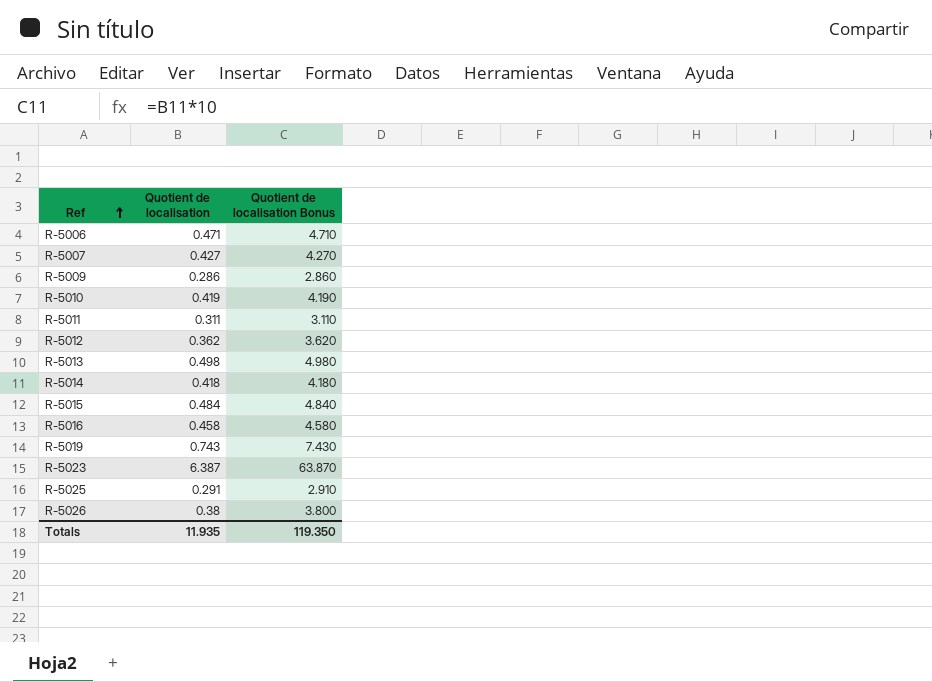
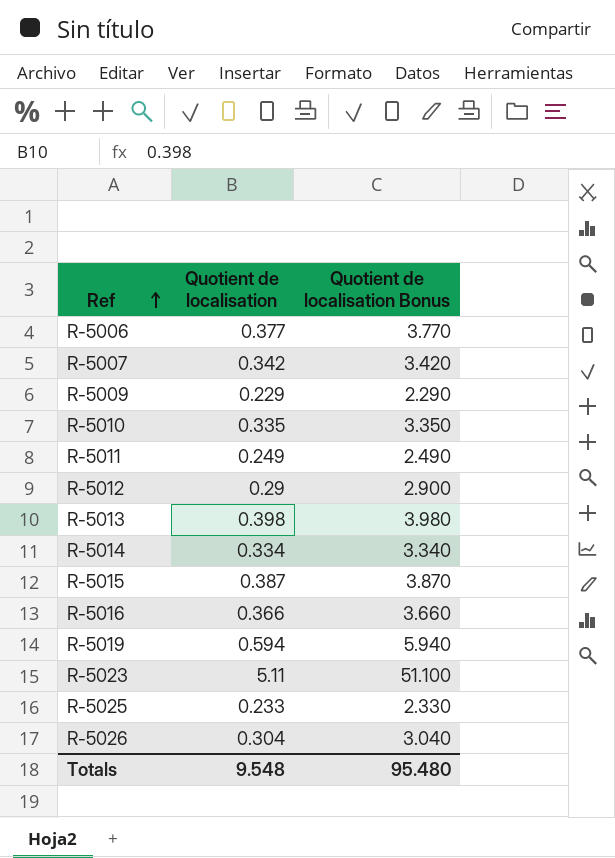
R-5006 | Quotient de localisation: 0.471 -> 0.377
R-5006 | Quotient de localisation Bonus: 4.710 -> 3.770
R-5007 | Quotient de localisation: 0.427 -> 0.342
R-5007 | Quotient de localisation Bonus: 4.270 -> 3.420
R-5009 | Quotient de localisation: 0.286 -> 0.229
R-5009 | Quotient de localisation Bonus: 2.860 -> 2.290
R-5010 | Quotient de localisation: 0.419 -> 0.335
R-5010 | Quotient de localisation Bonus: 4.190 -> 3.350
R-5011 | Quotient de localisation: 0.311 -> 0.249
R-5011 | Quotient de localisation Bonus: 3.110 -> 2.490
R-5012 | Quotient de localisation: 0.362 -> 0.29
R-5012 | Quotient de localisation Bonus: 3.620 -> 2.900
R-5013 | Quotient de localisation: 0.498 -> 0.398
R-5013 | Quotient de localisation Bonus: 4.980 -> 3.980
R-5014 | Quotient de localisation: 0.418 -> 0.334
R-5014 | Quotient de localisation Bonus: 4.180 -> 3.340
R-5015 | Quotient de localisation: 0.484 -> 0.387
R-5015 | Quotient de localisation Bonus: 4.840 -> 3.870
R-5016 | Quotient de localisation: 0.458 -> 0.366
R-5016 | Quotient de localisation Bonus: 4.580 -> 3.660
R-5019 | Quotient de localisation: 0.743 -> 0.594
R-5019 | Quotient de localisation Bonus: 7.430 -> 5.940
R-5023 | Quotient de localisation: 6.387 -> 5.11
R-5023 | Quotient de localisation Bonus: 63.870 -> 51.100
R-5025 | Quotient de localisation: 0.291 -> 0.233
R-5025 | Quotient de localisation Bonus: 2.910 -> 2.330
R-5026 | Quotient de localisation: 0.38 -> 0.304
R-5026 | Quotient de localisation Bonus: 3.800 -> 3.040
Totals | Quotient de localisation: 11.935 -> 9.548
Totals | Quotient de localisation Bonus: 119.350 -> 95.480

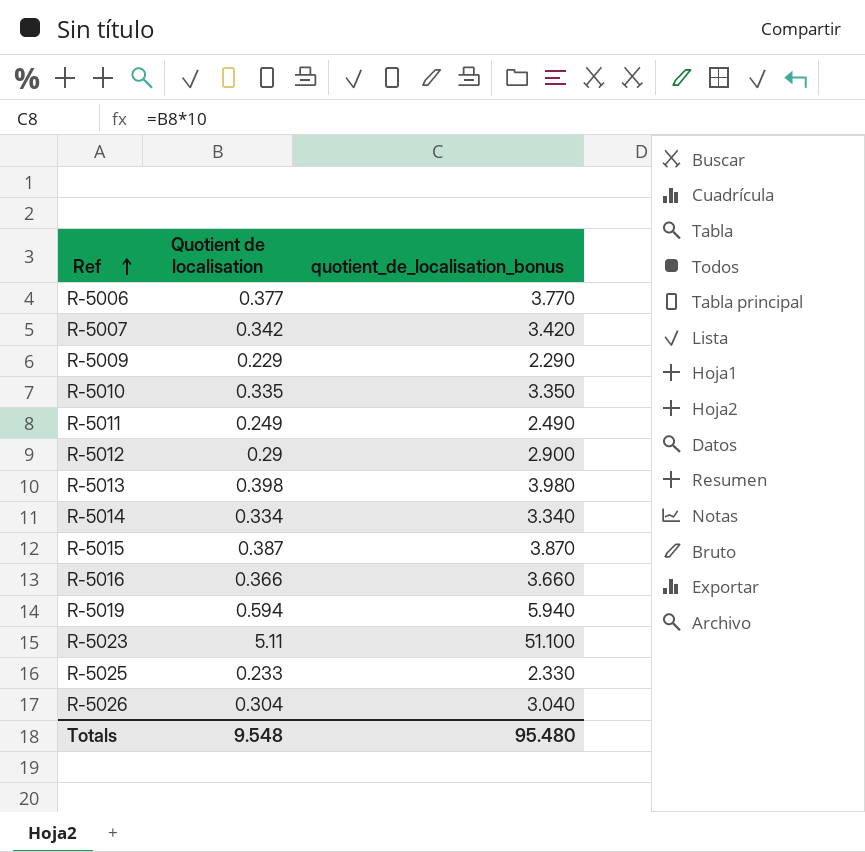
column name: Quotient de localisation Bonus -> quotient_de_localisation_bonus

